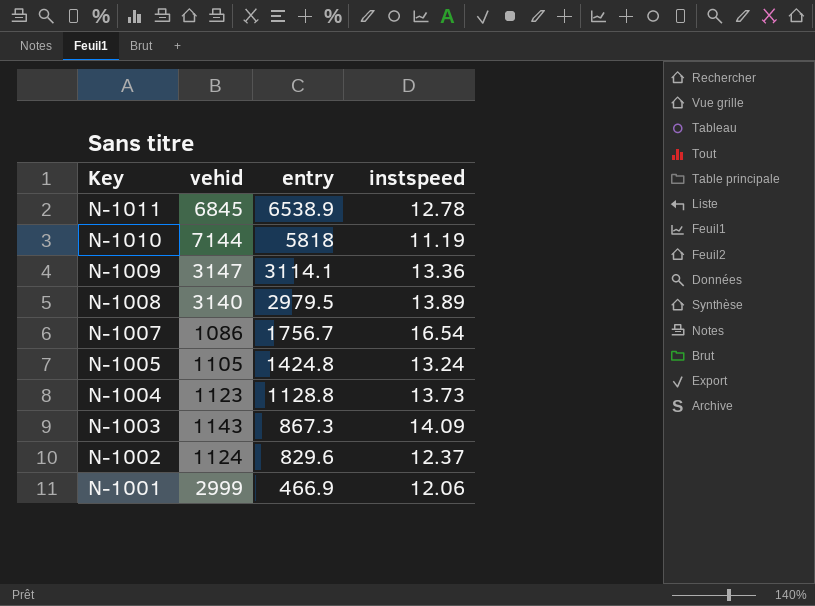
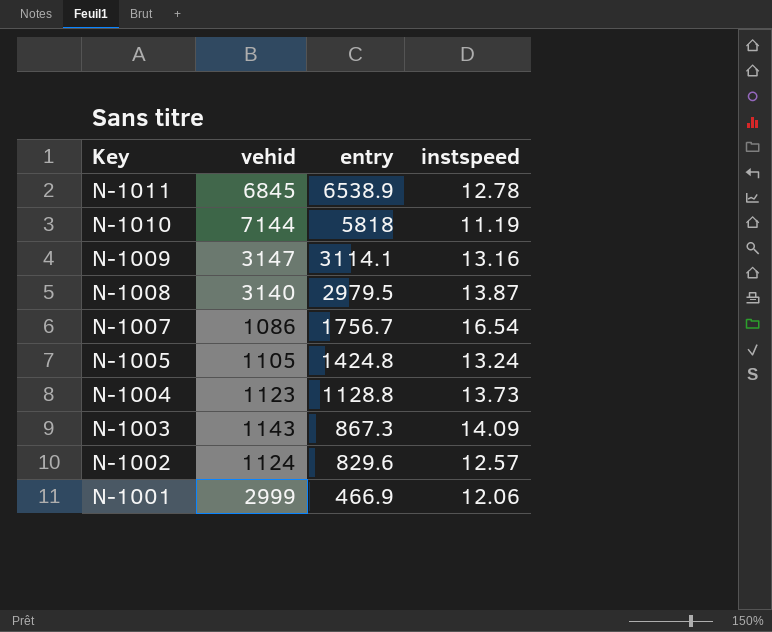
N-1009 | instspeed: 13.36 -> 13.16
N-1008 | instspeed: 13.89 -> 13.87
N-1002 | instspeed: 12.37 -> 12.57

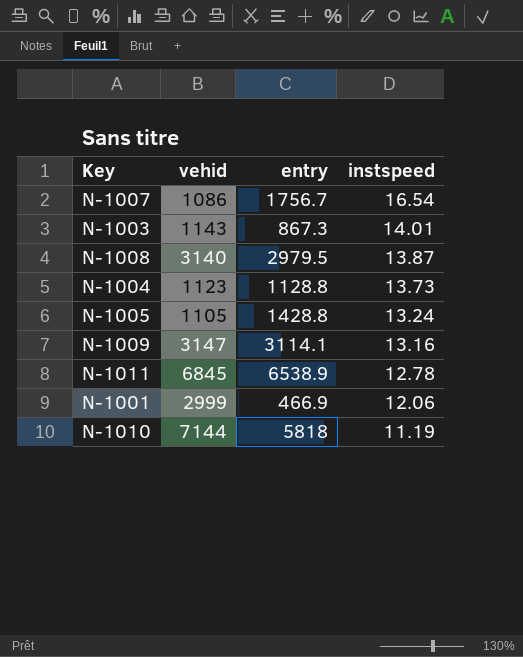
row order: Key descending -> instspeed descending
row N-1002: 1124 | 829.6 | 12.57 -> none
N-1003 | instspeed: 14.09 -> 14.01
N-1005 | entry: 1424.8 -> 1428.8

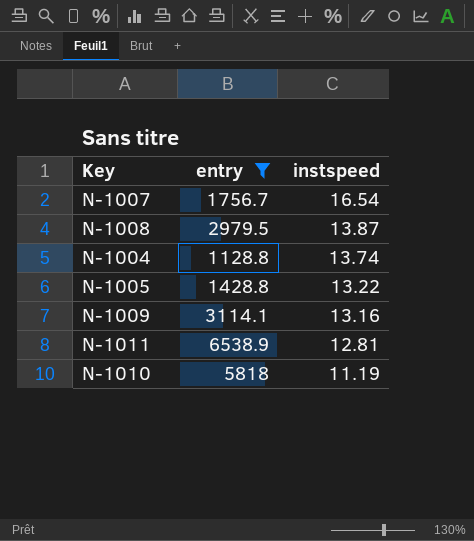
filter: none -> entry >= 1128.8
column vehid | position: 2 -> none
N-1004 | instspeed: 13.73 -> 13.74
N-1005 | instspeed: 13.24 -> 13.22
N-1011 | instspeed: 12.78 -> 12.81

